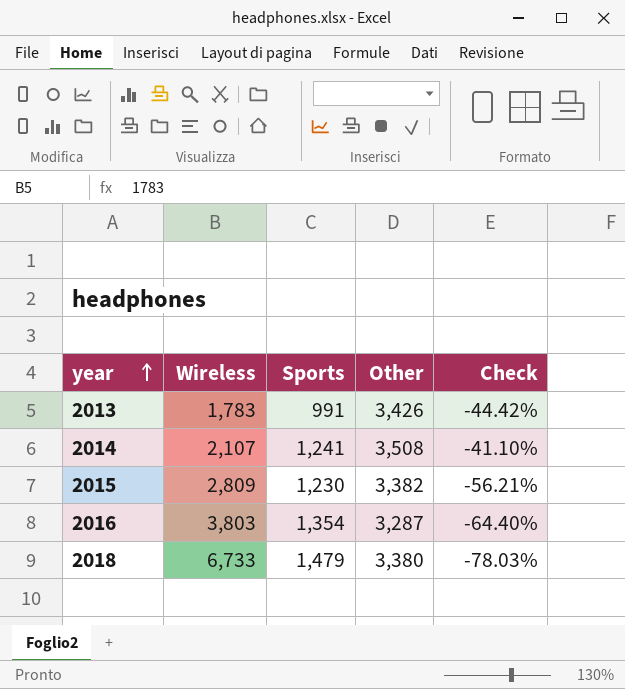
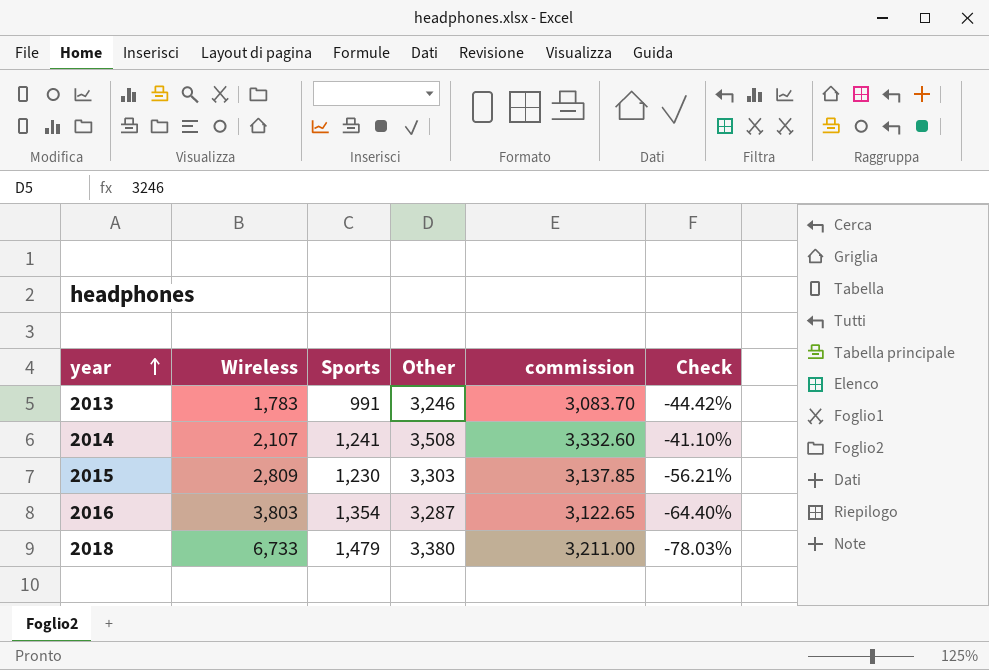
column commission | formula: none -> [Other] * 0.95
2013 | Other: 3,426 -> 3,246
2015 | Other: 3,382 -> 3,303

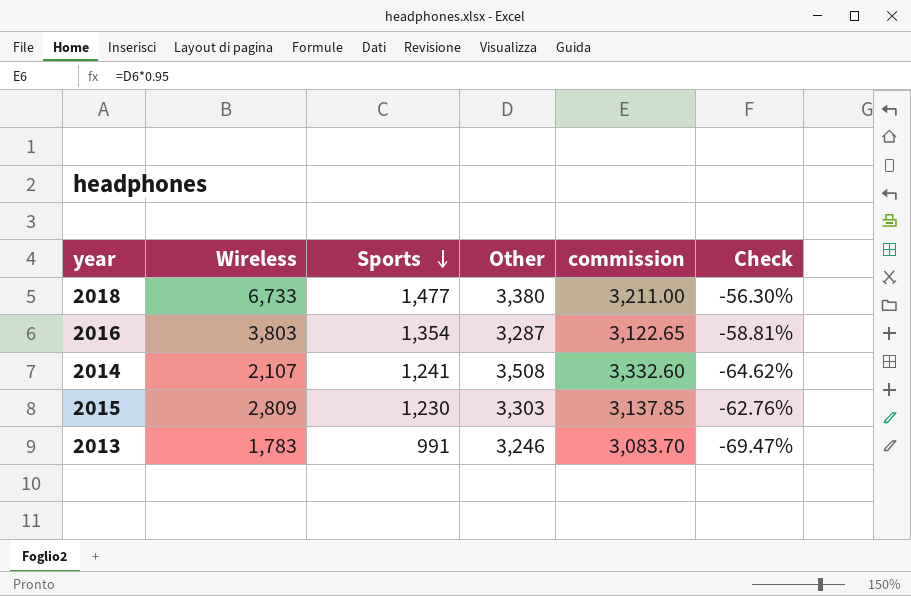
row order: year ascending -> Sports descending
column Check | formula: ([Sports] - [Wireless]) / [Wireless] -> ([Sports] - [Other]) / [Other]
2018 | Sports: 1,479 -> 1,477

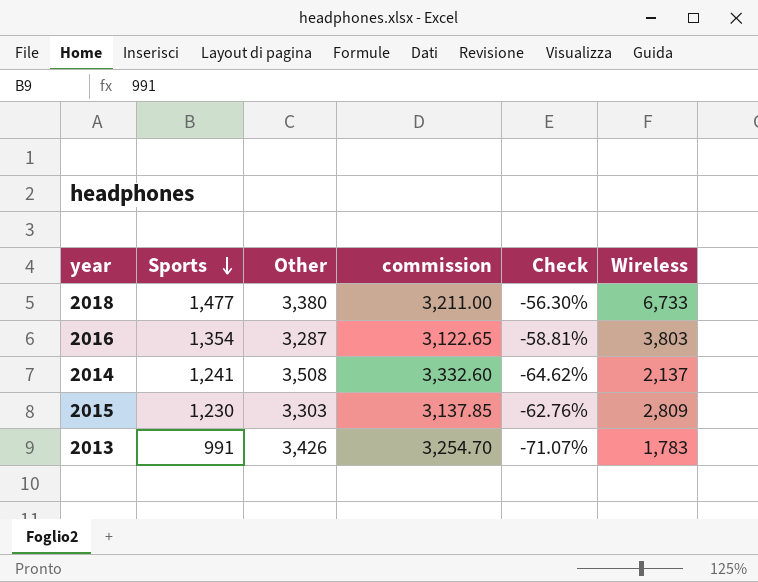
column Wireless | position: 2 -> 6
2014 | Wireless: 2,107 -> 2,137
2013 | Other: 3,246 -> 3,426
2013 | commission: 3,083.70 -> 3,254.70
2013 | Check: -69.47% -> -71.07%

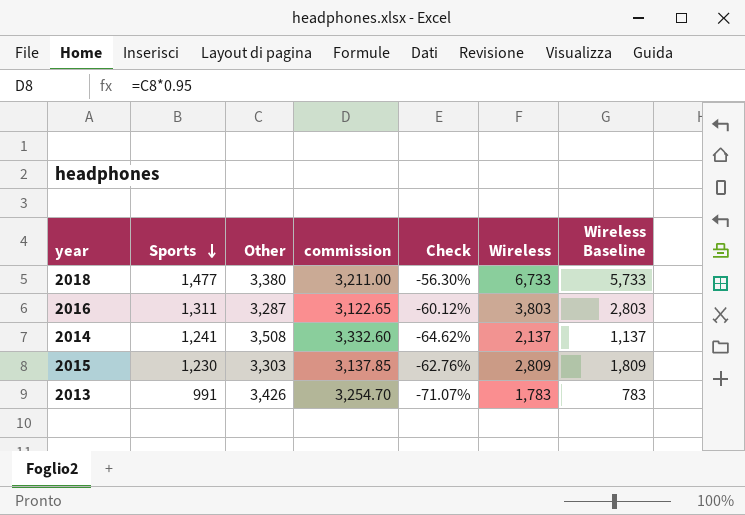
column Wireless Baseline | formula: none -> [Wireless] - 1000
2016 | Sports: 1,354 -> 1,311
2016 | Check: -58.81% -> -60.12%

